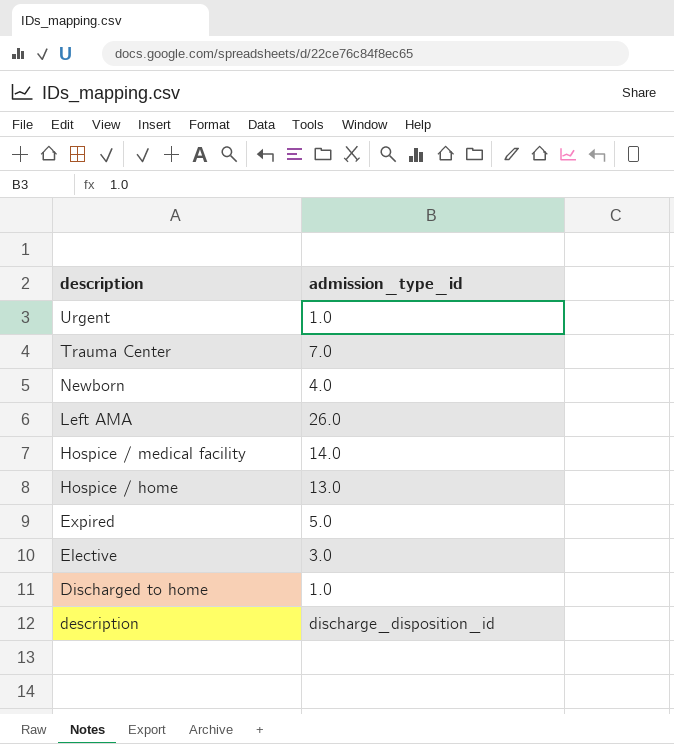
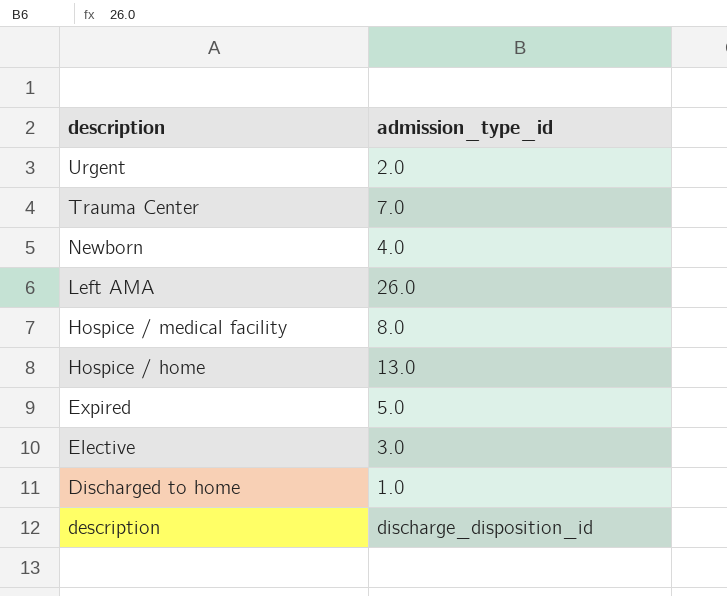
Urgent | admission_type_id: 1.0 -> 2.0
Hospice / medical facility | admission_type_id: 14.0 -> 8.0

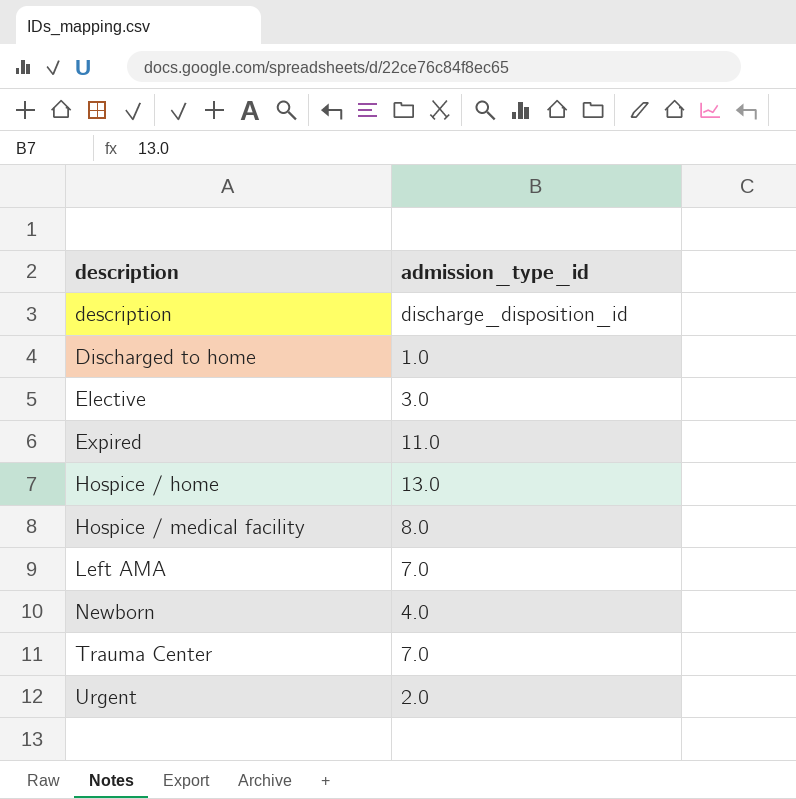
row order: description descending -> description ascending
Expired | admission_type_id: 5.0 -> 11.0
Left AMA | admission_type_id: 26.0 -> 7.0

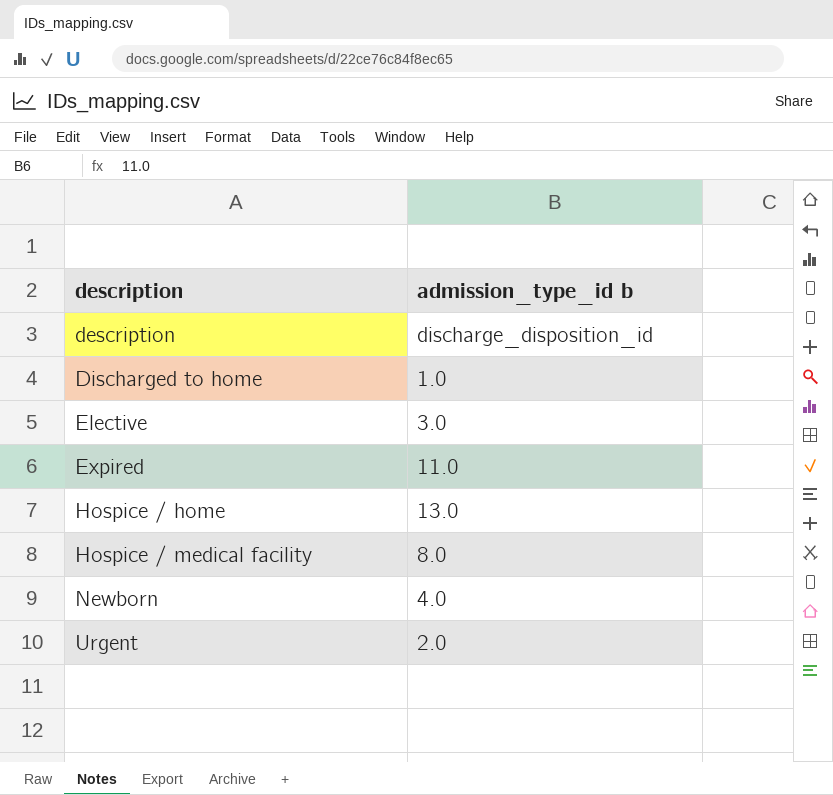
column name: admission_type_id -> admission_type_id b
row Left AMA: 7.0 -> none
row Trauma Center: 7.0 -> none

